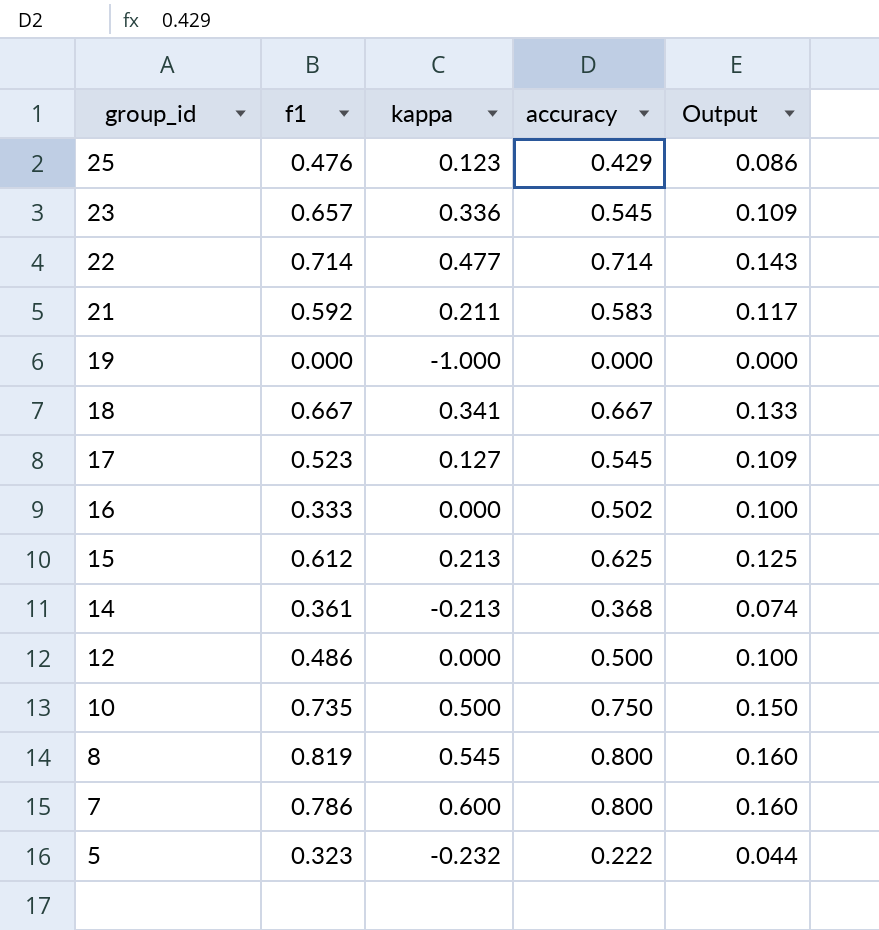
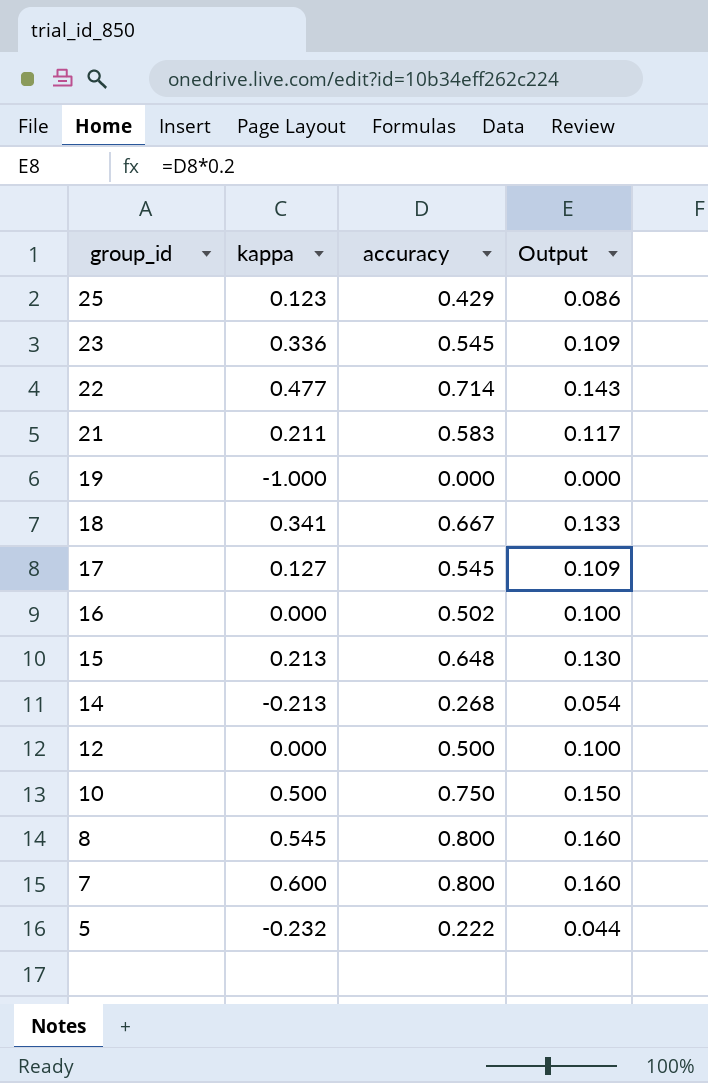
column f1 | position: 2 -> none
15 | accuracy: 0.625 -> 0.648
15 | Output: 0.125 -> 0.130
14 | accuracy: 0.368 -> 0.268
14 | Output: 0.074 -> 0.054

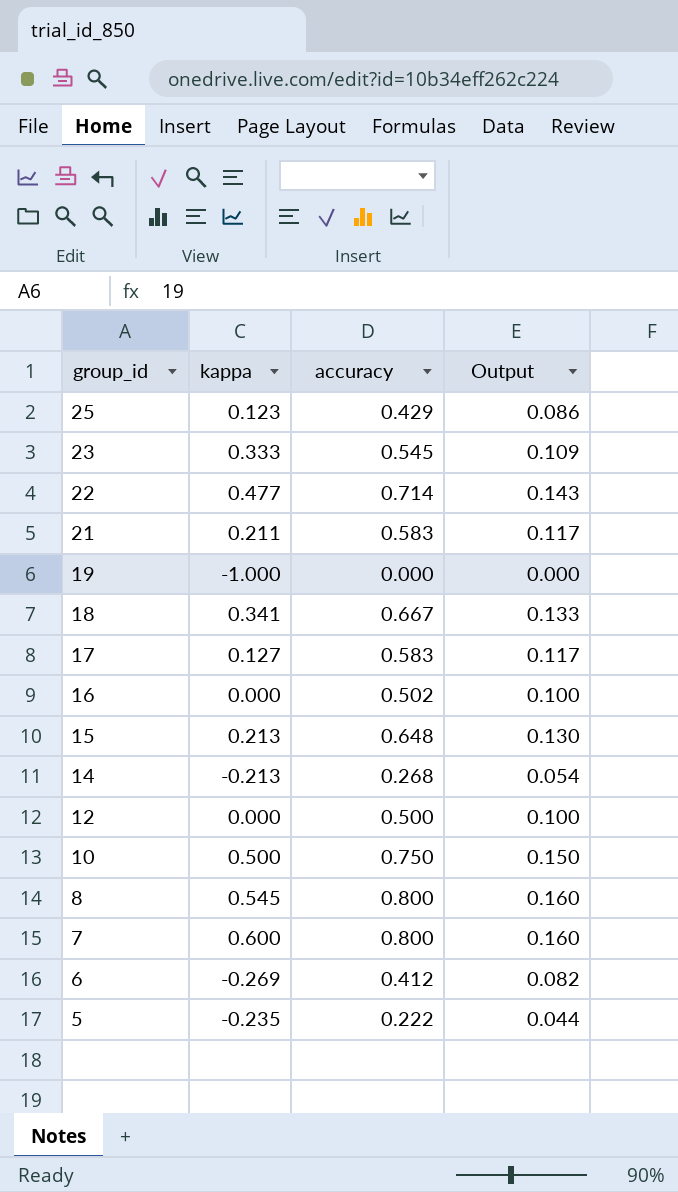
23 | kappa: 0.336 -> 0.333
17 | accuracy: 0.545 -> 0.583
17 | Output: 0.109 -> 0.117
row 6: none -> -0.269 | 0.412 | 0.082
5 | kappa: -0.232 -> -0.235

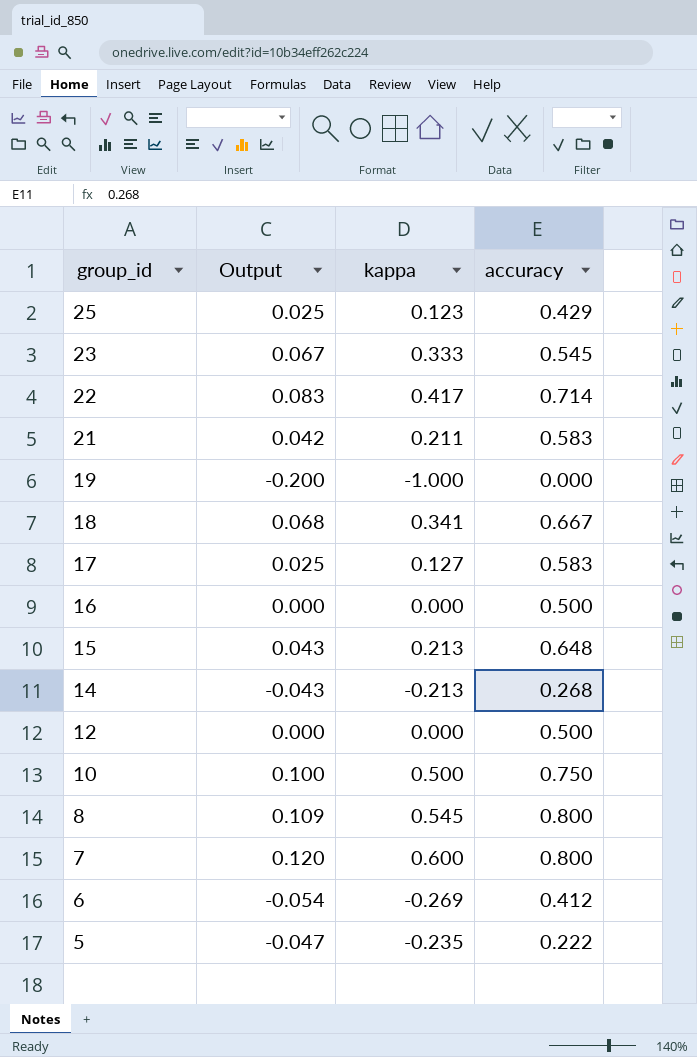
column Output | formula: [accuracy] * 0.2 -> [kappa] * 0.2
column Output | position: 4 -> 2
22 | kappa: 0.477 -> 0.417
16 | accuracy: 0.502 -> 0.500

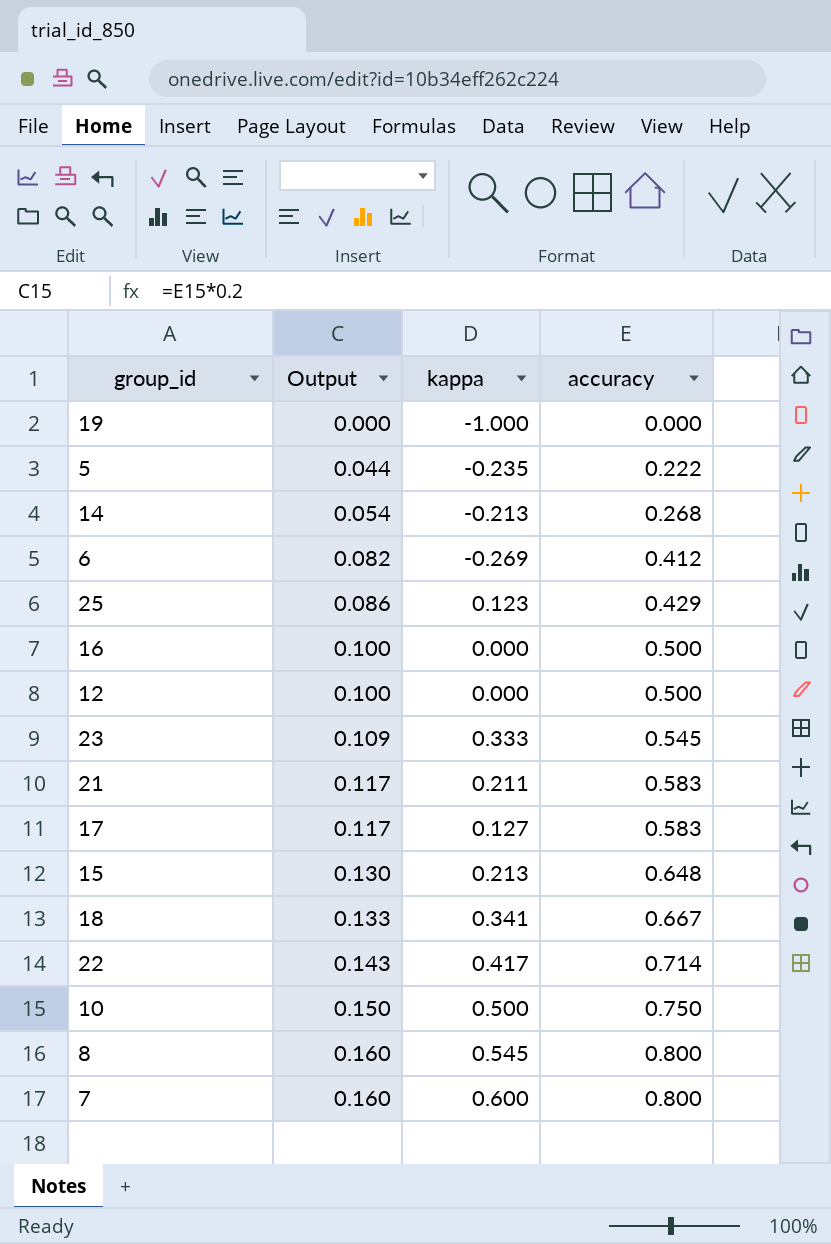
row order: group_id descending -> Output ascending
column Output | formula: [kappa] * 0.2 -> [accuracy] * 0.2

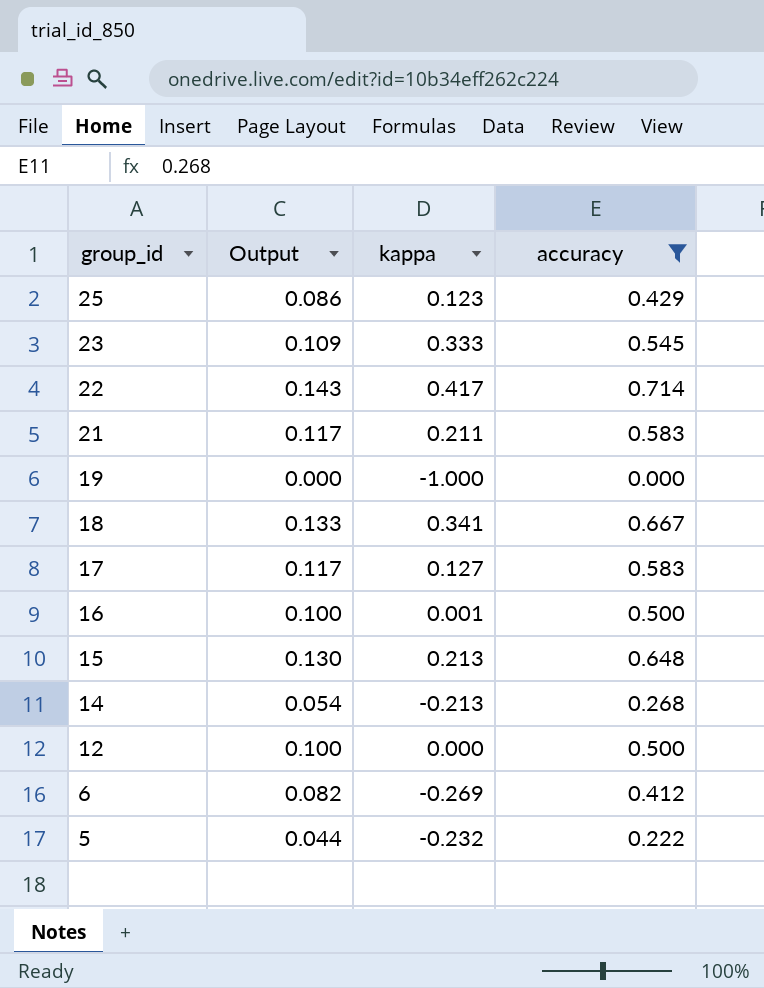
filter: none -> accuracy <= 0.714
row order: Output ascending -> group_id descending
16 | kappa: 0.000 -> 0.001
5 | kappa: -0.235 -> -0.232

